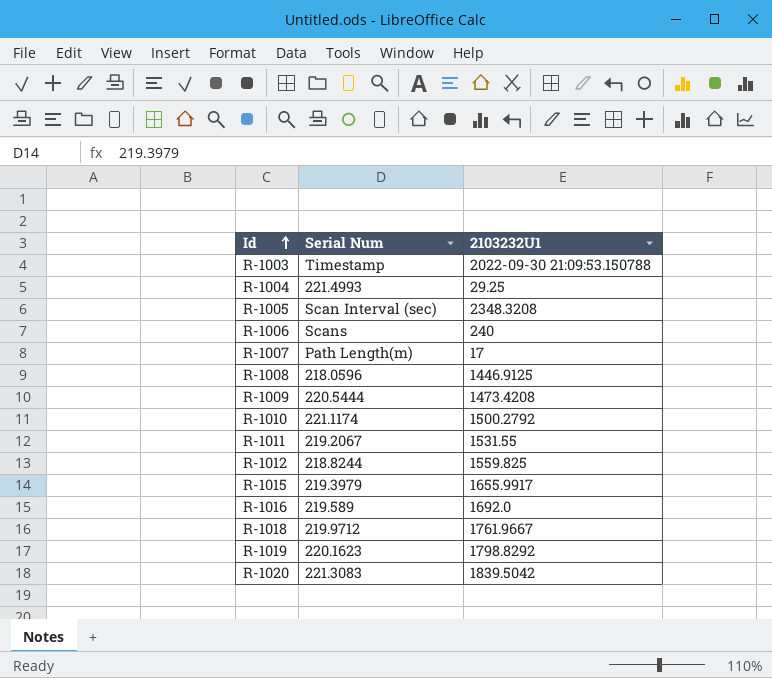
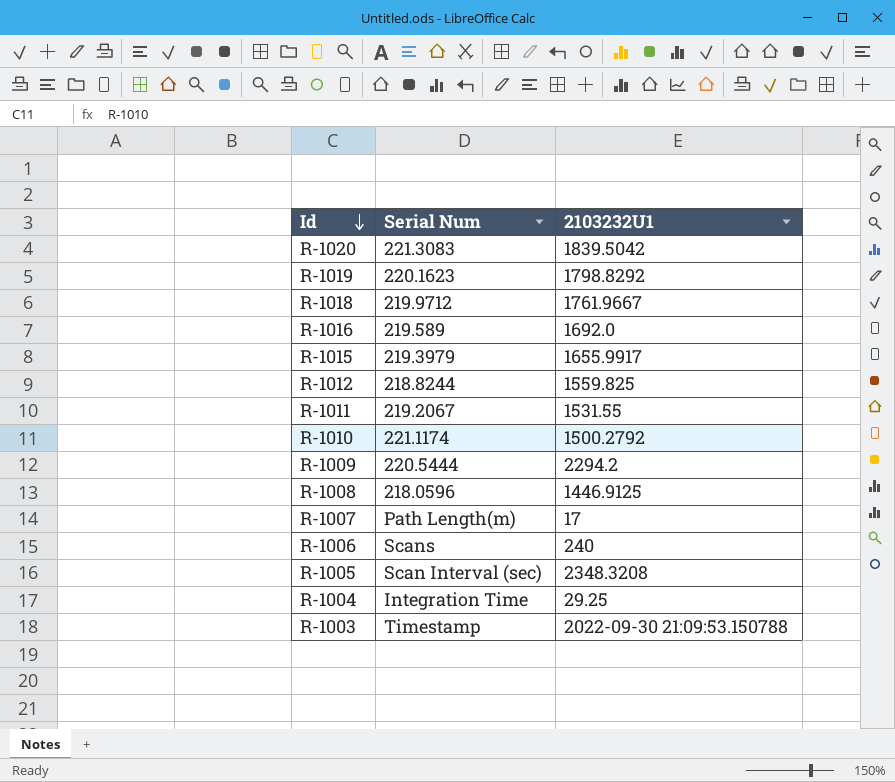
row order: Id ascending -> Id descending
R-1009 | 2103232U1: 1473.4208 -> 2294.2
R-1004 | Serial Num: 221.4993 -> Integration Time

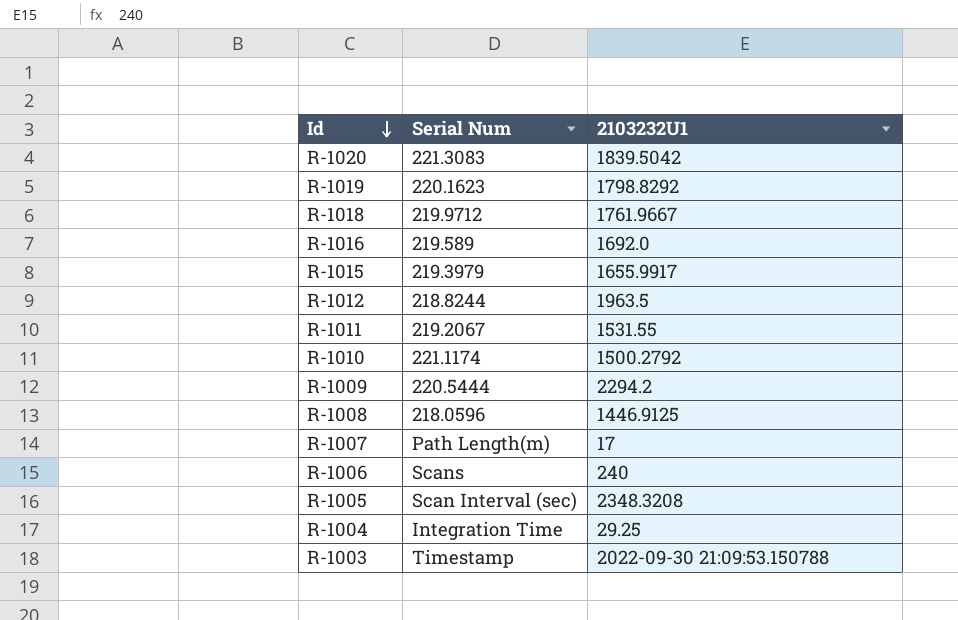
R-1012 | 2103232U1: 1559.825 -> 1963.5

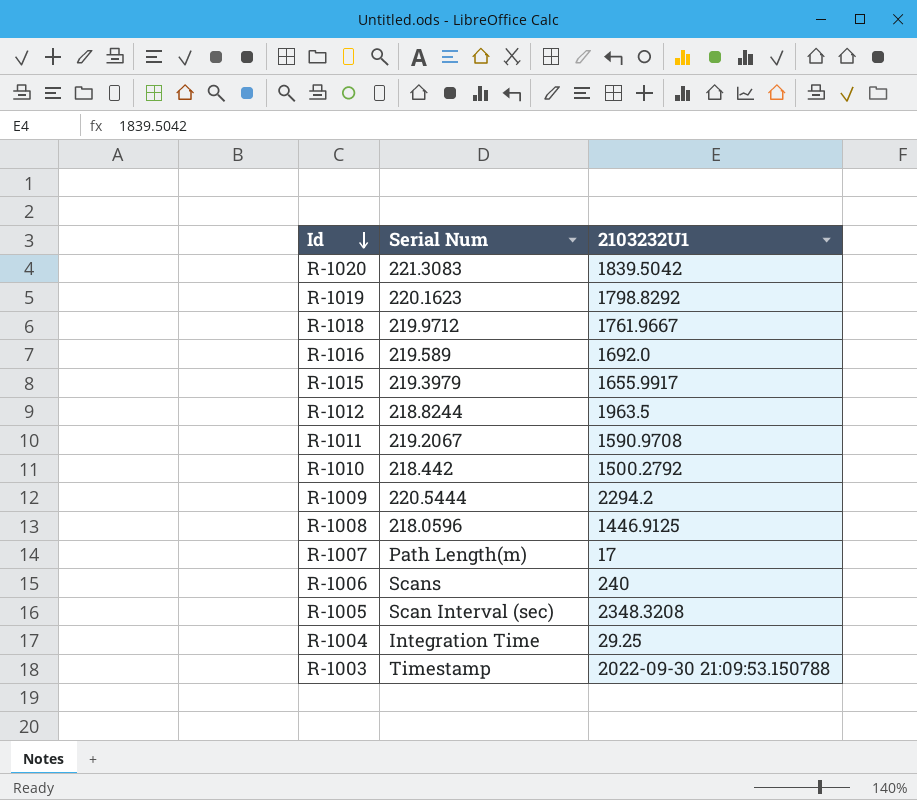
R-1011 | 2103232U1: 1531.55 -> 1590.9708
R-1010 | Serial Num: 221.1174 -> 218.442

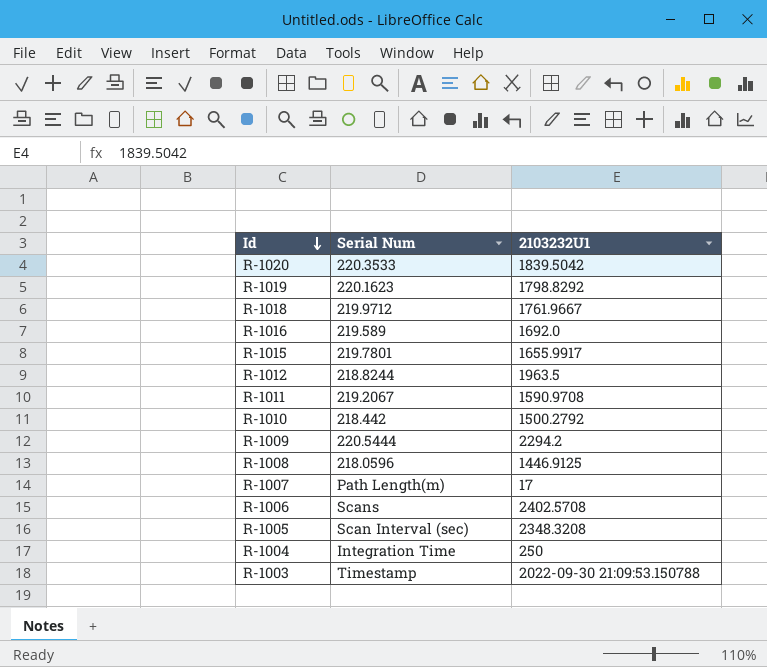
R-1020 | Serial Num: 221.3083 -> 220.3533
R-1015 | Serial Num: 219.3979 -> 219.7801
R-1006 | 2103232U1: 240 -> 2402.5708
R-1004 | 2103232U1: 29.25 -> 250

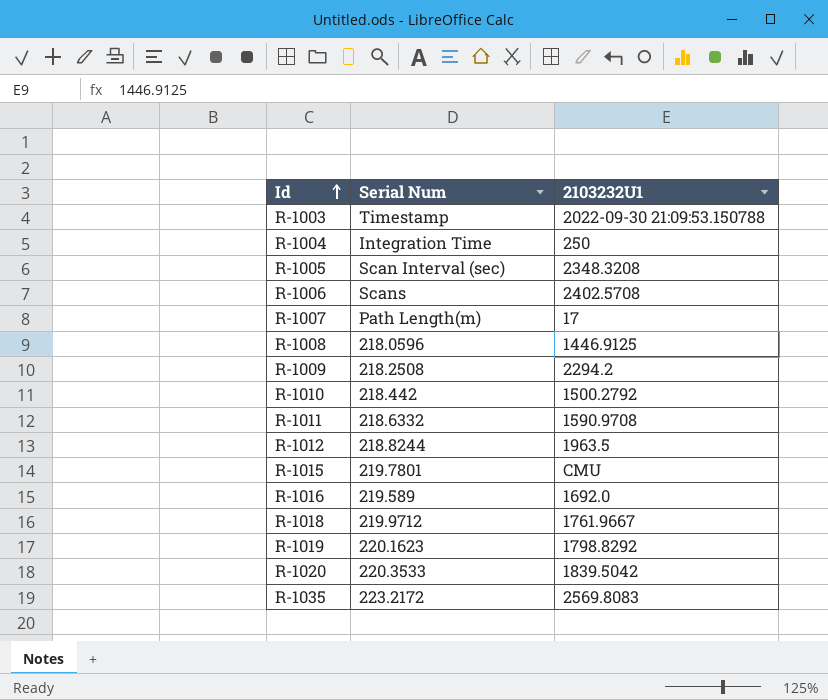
row order: Id descending -> Id ascending
R-1009 | Serial Num: 220.5444 -> 218.2508
R-1011 | Serial Num: 219.2067 -> 218.6332
R-1015 | 2103232U1: 1655.9917 -> CMU
row R-1035: none -> 223.2172 | 2569.8083

